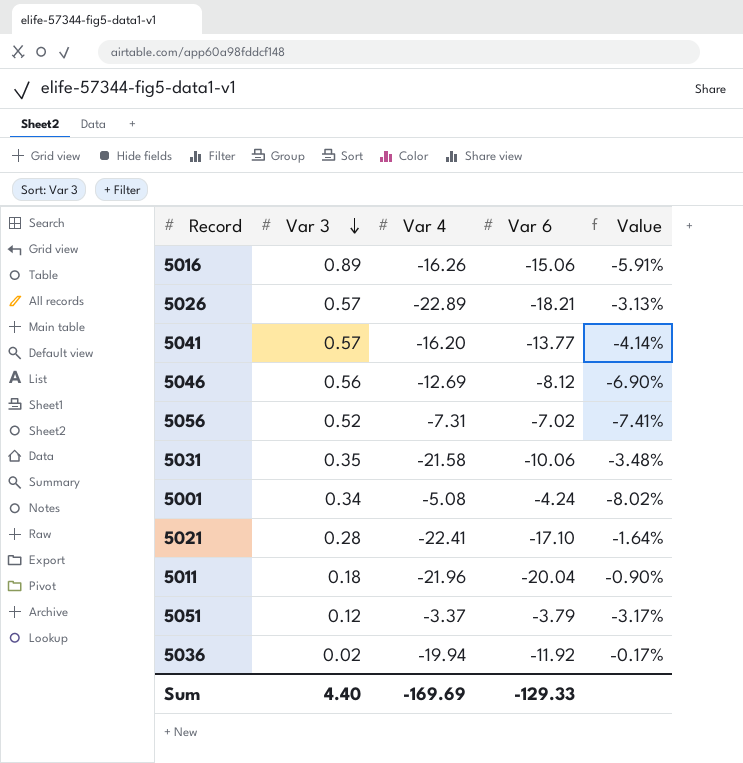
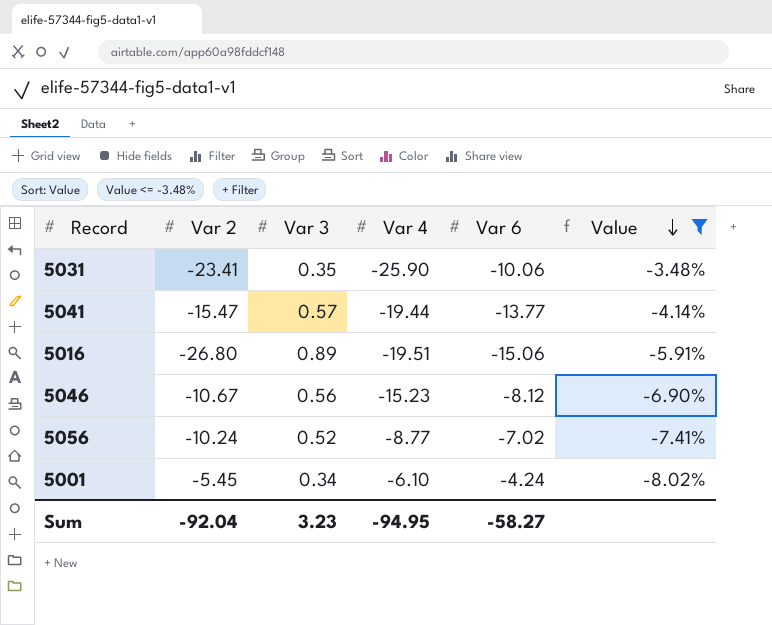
filter: none -> Value <= -3.48%
row order: Var 3 descending -> Value descending
column Var 2 | position: none -> 2
5031 | Var 4: -21.58 -> -25.90
5041 | Var 4: -16.20 -> -19.44
5016 | Var 4: -16.26 -> -19.51
5046 | Var 4: -12.69 -> -15.23
5056 | Var 4: -7.31 -> -8.77
5001 | Var 4: -5.08 -> -6.10
Sum | Var 3: 4.40 -> 3.23
Sum | Var 4: -169.69 -> -94.95
Sum | Var 6: -129.33 -> -58.27

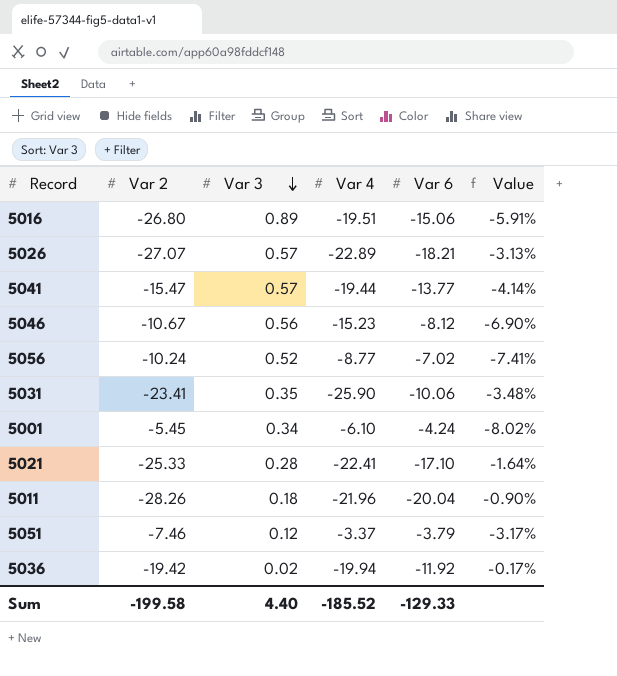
filter: Value <= -3.48% -> none
row order: Value descending -> Var 3 descending
Sum | Var 2: -92.04 -> -199.58
Sum | Var 3: 3.23 -> 4.40
Sum | Var 4: -94.95 -> -185.52
Sum | Var 6: -58.27 -> -129.33

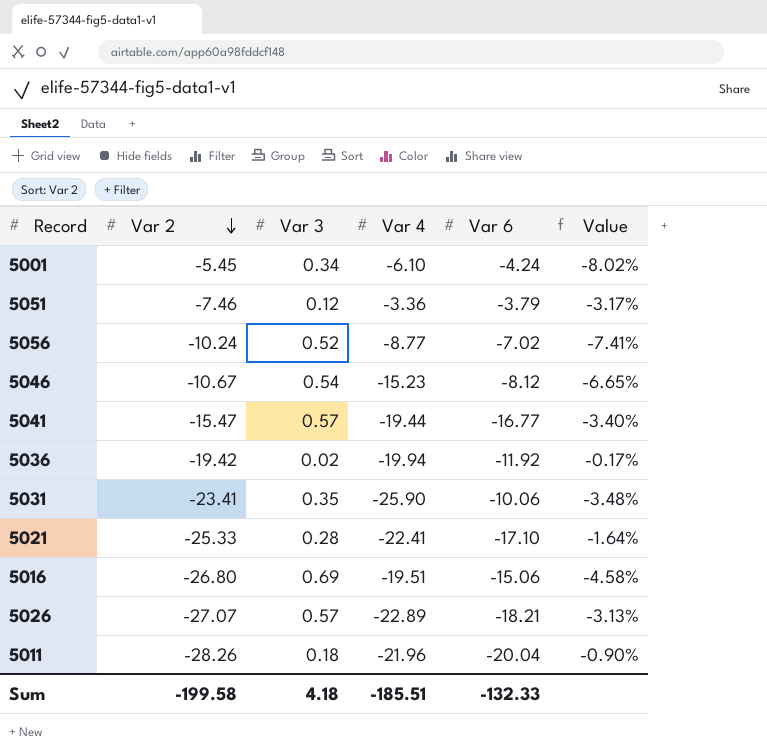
row order: Var 3 descending -> Var 2 descending
5051 | Var 4: -3.37 -> -3.36
5046 | Var 3: 0.56 -> 0.54
5046 | Value: -6.90% -> -6.65%
5041 | Var 6: -13.77 -> -16.77
5041 | Value: -4.14% -> -3.40%
5016 | Var 3: 0.89 -> 0.69
5016 | Value: -5.91% -> -4.58%
Sum | Var 3: 4.40 -> 4.18
Sum | Var 4: -185.52 -> -185.51
Sum | Var 6: -129.33 -> -132.33

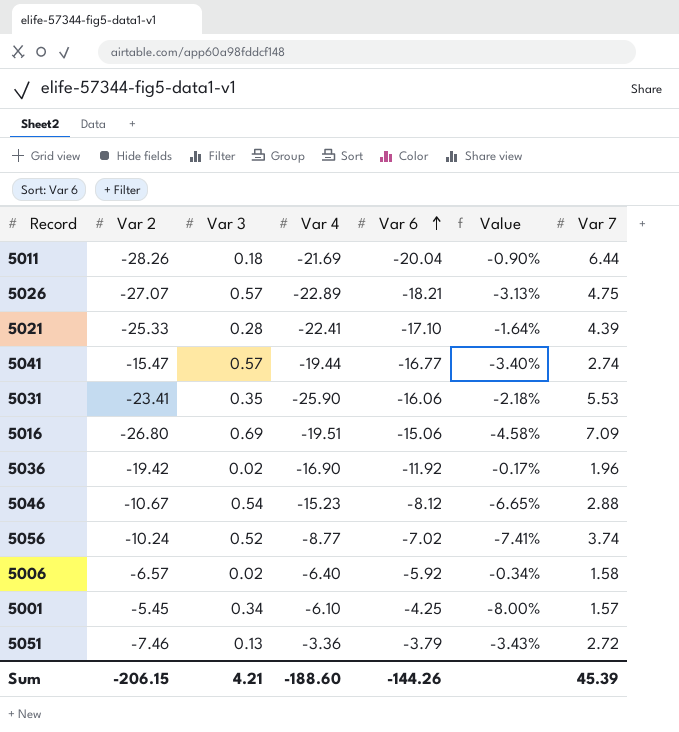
row order: Var 2 descending -> Var 6 ascending
column Var 7 | position: none -> 7
5011 | Var 4: -21.96 -> -21.69
5031 | Var 6: -10.06 -> -16.06
5031 | Value: -3.48% -> -2.18%
5036 | Var 4: -19.94 -> -16.90
row 5006: none -> -6.57 | 0.02 | -6.40 | -5.92 | -0.34% | 1.58
5001 | Var 6: -4.24 -> -4.25
5001 | Value: -8.02% -> -8.00%
5051 | Var 3: 0.12 -> 0.13
5051 | Value: -3.17% -> -3.43%
Sum | Var 2: -199.58 -> -206.15
Sum | Var 3: 4.18 -> 4.21
Sum | Var 4: -185.51 -> -188.60
Sum | Var 6: -132.33 -> -144.26

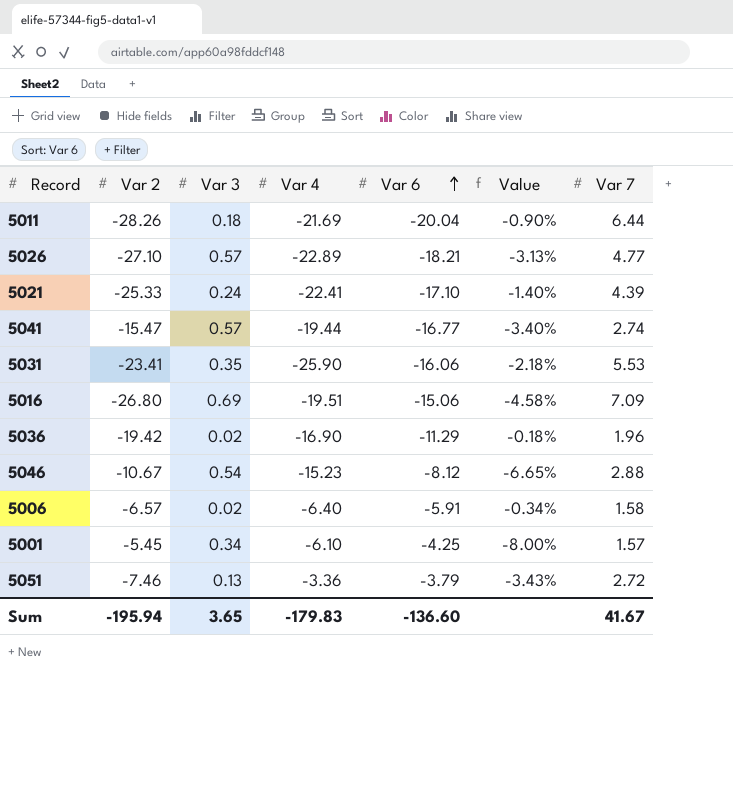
row 5056: -10.24 | 0.52 | -8.77 | -7.02 | -7.41% | 3.74 -> none
5026 | Var 2: -27.07 -> -27.10
5026 | Var 7: 4.75 -> 4.77
5021 | Var 3: 0.28 -> 0.24
5021 | Value: -1.64% -> -1.40%
5036 | Var 6: -11.92 -> -11.29
5036 | Value: -0.17% -> -0.18%
5006 | Var 6: -5.92 -> -5.91
Sum | Var 2: -206.15 -> -195.94
Sum | Var 3: 4.21 -> 3.65
Sum | Var 4: -188.60 -> -179.83
Sum | Var 6: -144.26 -> -136.60
Sum | Var 7: 45.39 -> 41.67

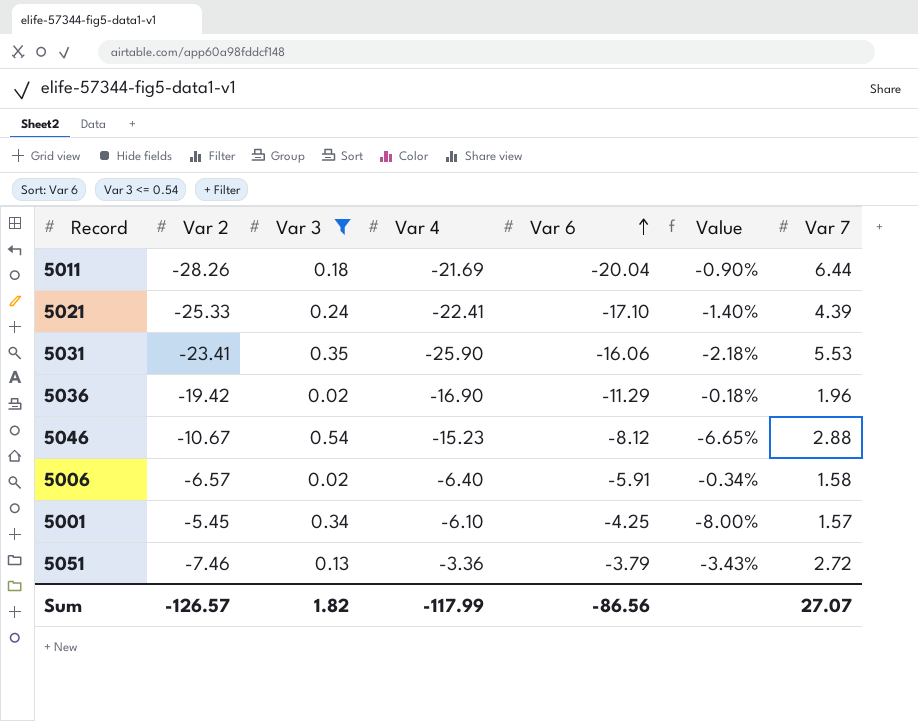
filter: none -> Var 3 <= 0.54
Sum | Var 2: -195.94 -> -126.57
Sum | Var 3: 3.65 -> 1.82
Sum | Var 4: -179.83 -> -117.99
Sum | Var 6: -136.60 -> -86.56
Sum | Var 7: 41.67 -> 27.07

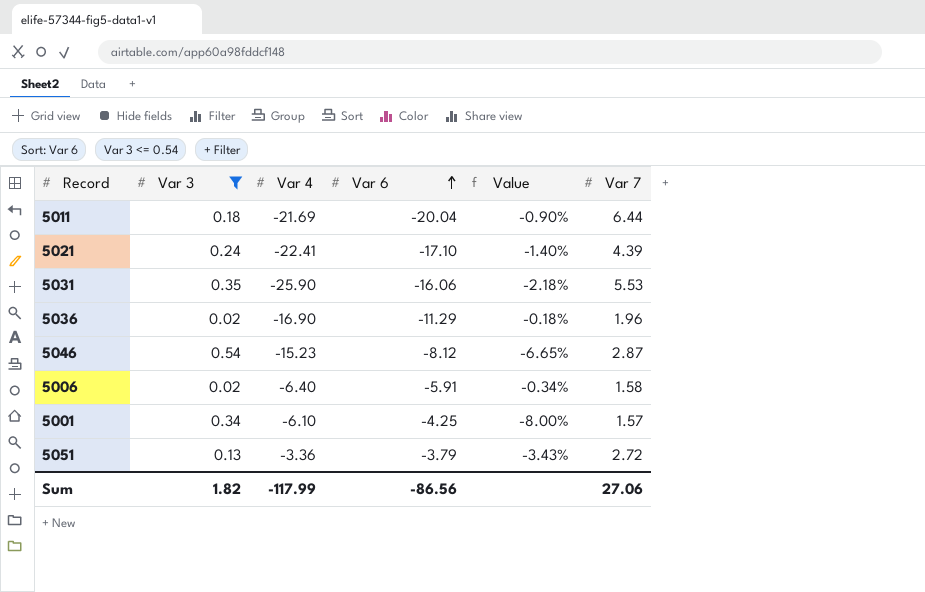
column Var 2 | position: 2 -> none
5046 | Var 7: 2.88 -> 2.87
Sum | Var 7: 27.07 -> 27.06

